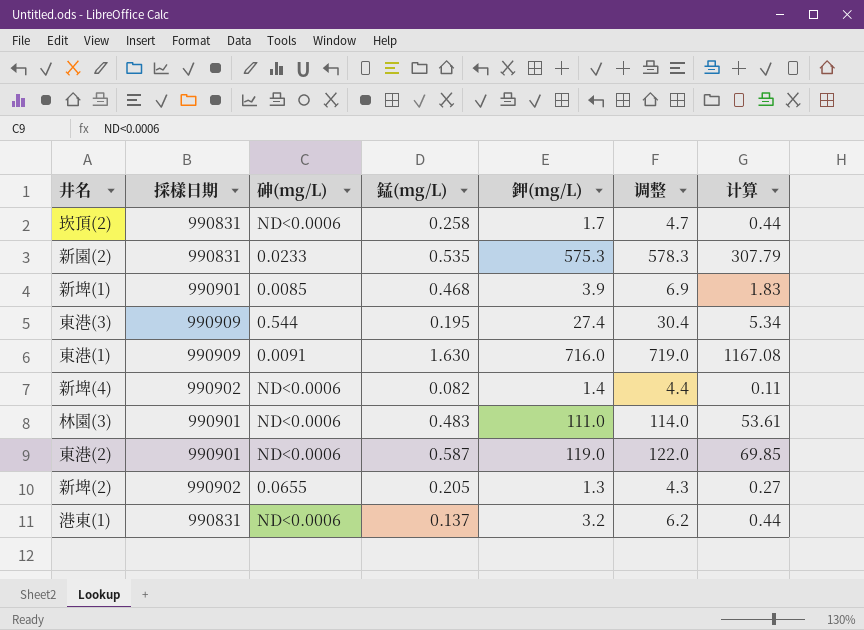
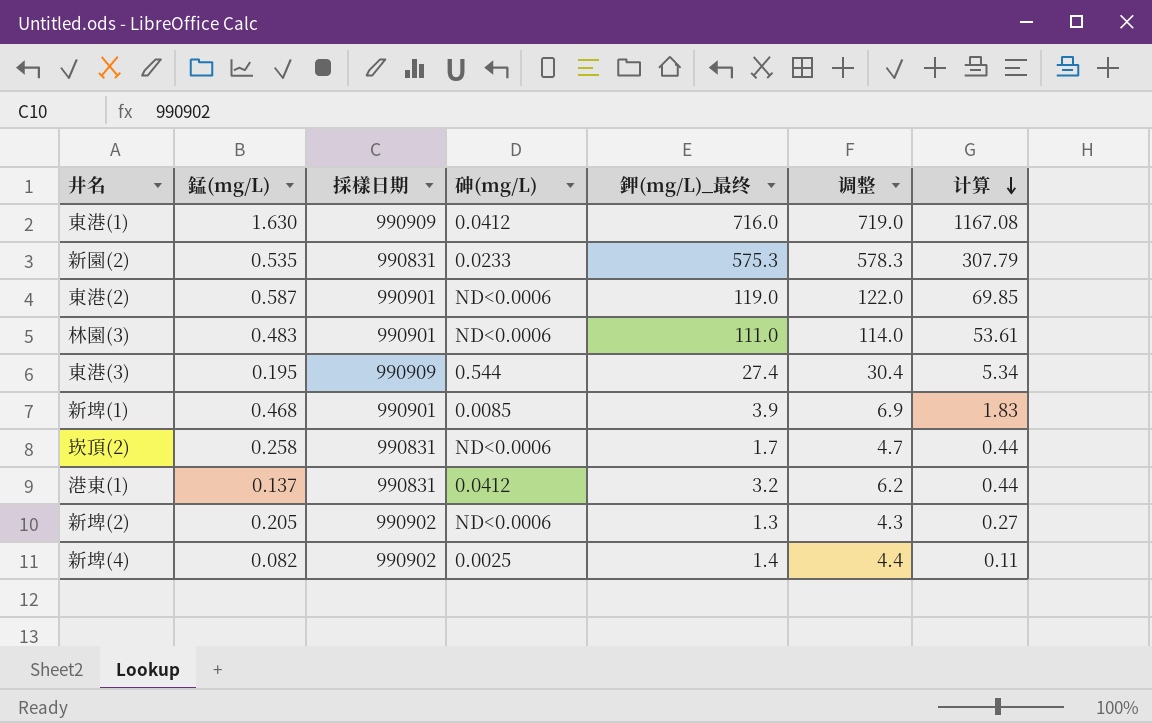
row order: none -> 计算 descending
column 錳(mg/L) | position: 4 -> 2
column name: 鉀(mg/L) -> 鉀(mg/L)_最终
東港(1) | 砷(mg/L): 0.0091 -> 0.0412
港東(1) | 砷(mg/L): ND<0.0006 -> 0.0412
新埤(2) | 砷(mg/L): 0.0655 -> ND<0.0006
新埤(4) | 砷(mg/L): ND<0.0006 -> 0.0025

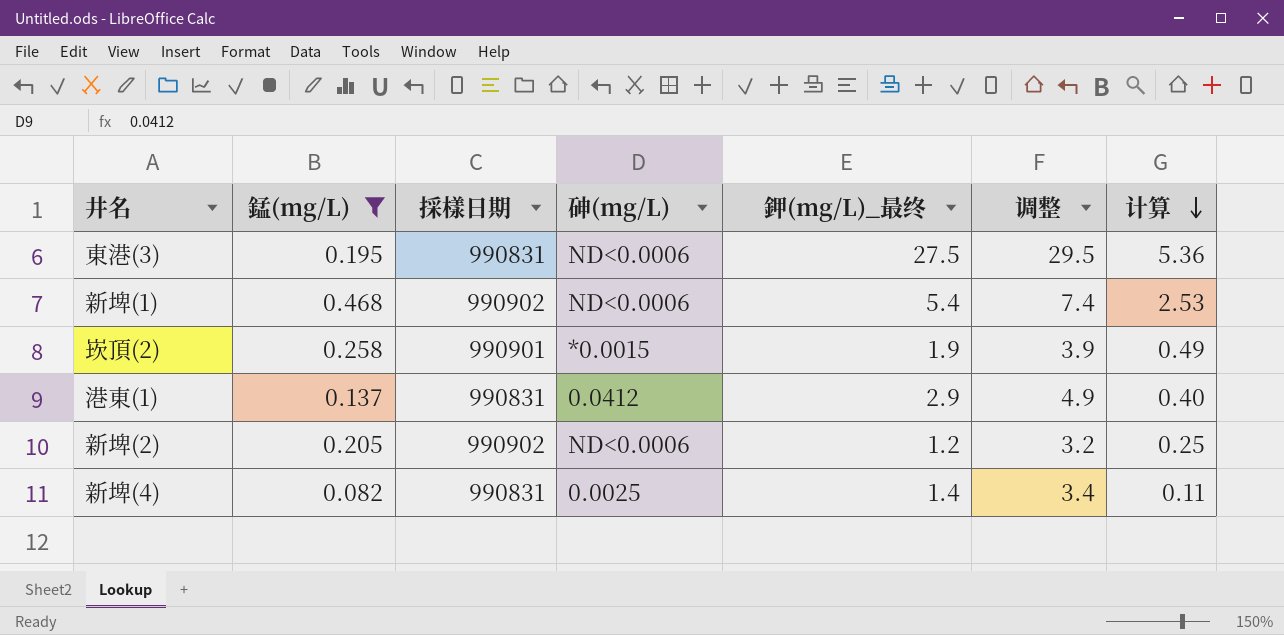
filter: none -> 錳(mg/L) <= 0.468
column 调整 | formula: [鉀(mg/L)_最终] + 3 -> [鉀(mg/L)_最终] + 2
東港(3) | 採樣日期: 990909 -> 990831
東港(3) | 砷(mg/L): 0.544 -> ND<0.0006
東港(3) | 鉀(mg/L)_最终: 27.4 -> 27.5
東港(3) | 计算: 5.34 -> 5.36
新埤(1) | 採樣日期: 990901 -> 990902
新埤(1) | 砷(mg/L): 0.0085 -> ND<0.0006
新埤(1) | 鉀(mg/L)_最终: 3.9 -> 5.4
新埤(1) | 计算: 1.83 -> 2.53
崁頂(2) | 採樣日期: 990831 -> 990901
崁頂(2) | 砷(mg/L): ND<0.0006 -> *0.0015
崁頂(2) | 鉀(mg/L)_最终: 1.7 -> 1.9
崁頂(2) | 计算: 0.44 -> 0.49
港東(1) | 鉀(mg/L)_最终: 3.2 -> 2.9
港東(1) | 计算: 0.44 -> 0.40
新埤(2) | 鉀(mg/L)_最终: 1.3 -> 1.2
新埤(2) | 计算: 0.27 -> 0.25
新埤(4) | 採樣日期: 990902 -> 990831

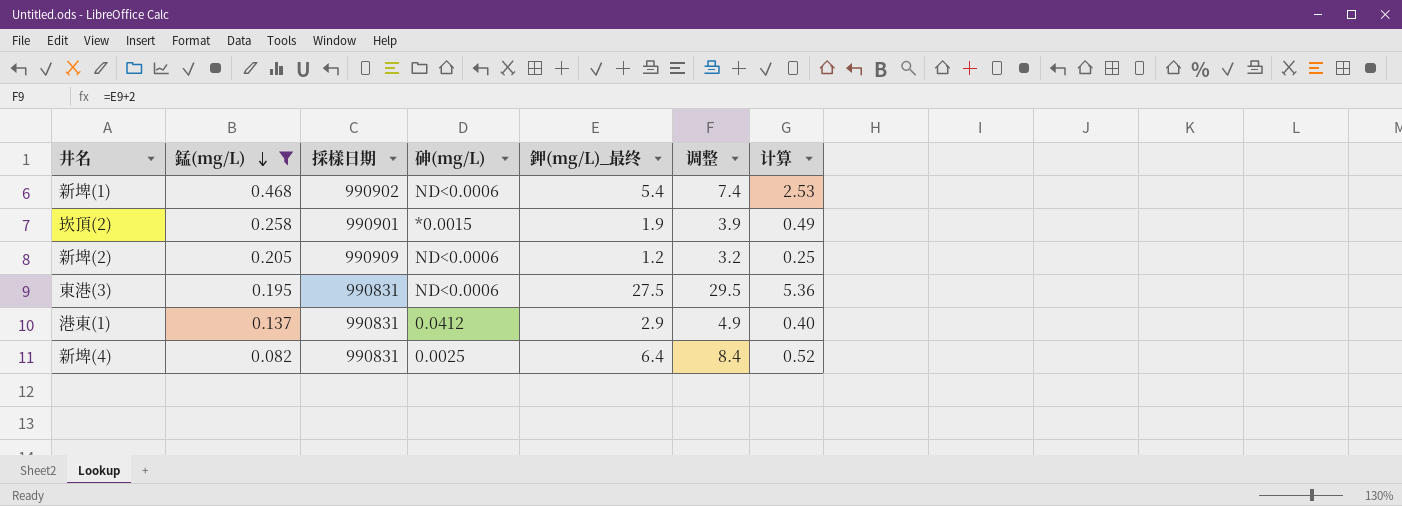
row order: 计算 descending -> 錳(mg/L) descending
新埤(2) | 採樣日期: 990902 -> 990909
新埤(4) | 鉀(mg/L)_最终: 1.4 -> 6.4
新埤(4) | 调整: 3.4 -> 8.4
新埤(4) | 计算: 0.11 -> 0.52

